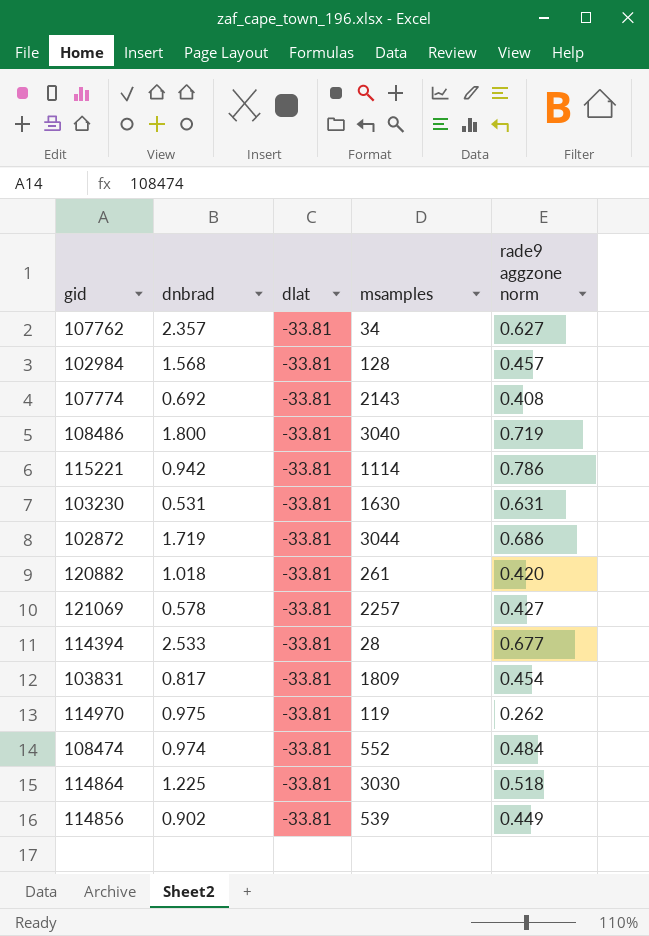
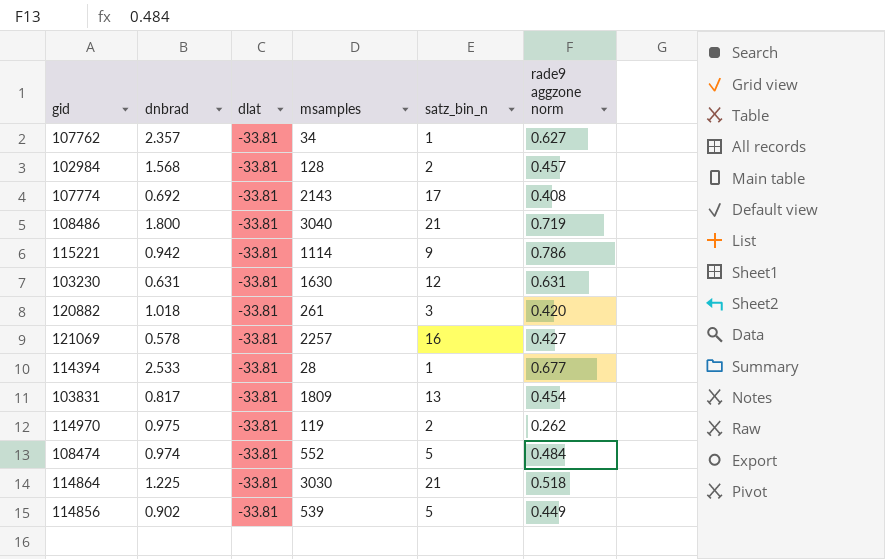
column satz_bin_n | position: none -> 5
row 102872: 1.719 | -33.81 | 3044 | 0.686 -> none
103230 | dnbrad: 0.531 -> 0.631

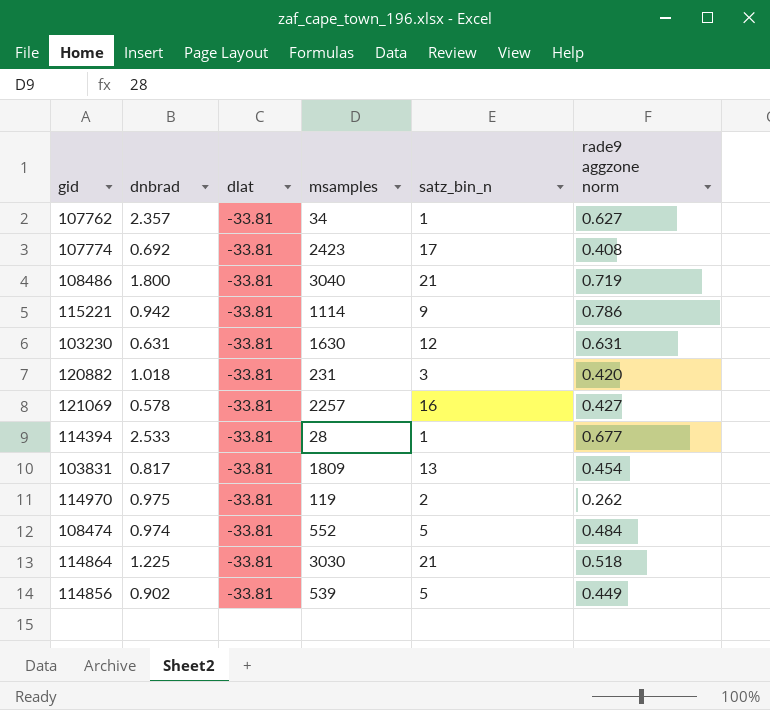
row 102984: 1.568 | -33.81 | 128 | 2 | 0.457 -> none
107774 | msamples: 2143 -> 2423
120882 | msamples: 261 -> 231

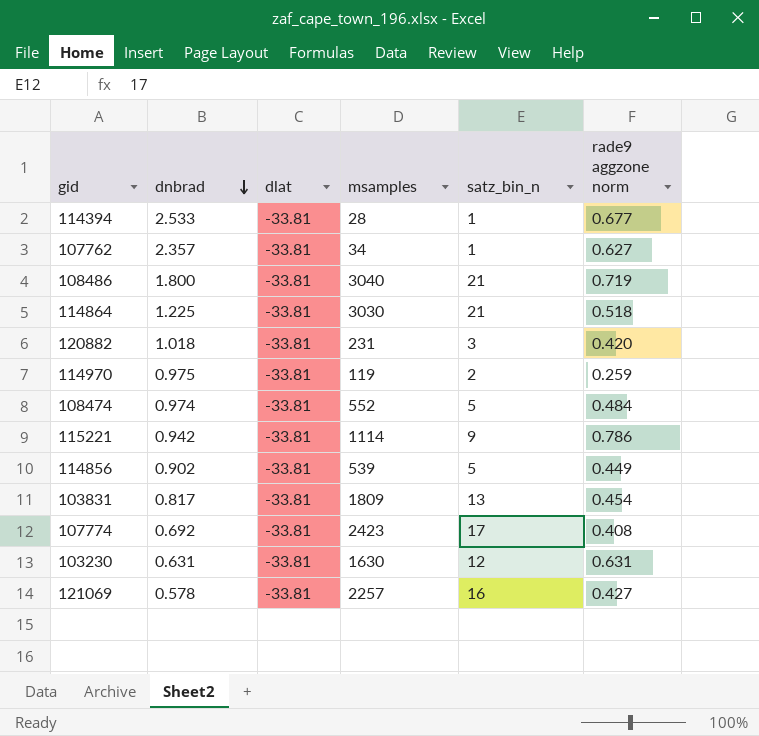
row order: none -> dnbrad descending
114970 | rade9 aggzone norm: 0.262 -> 0.259

